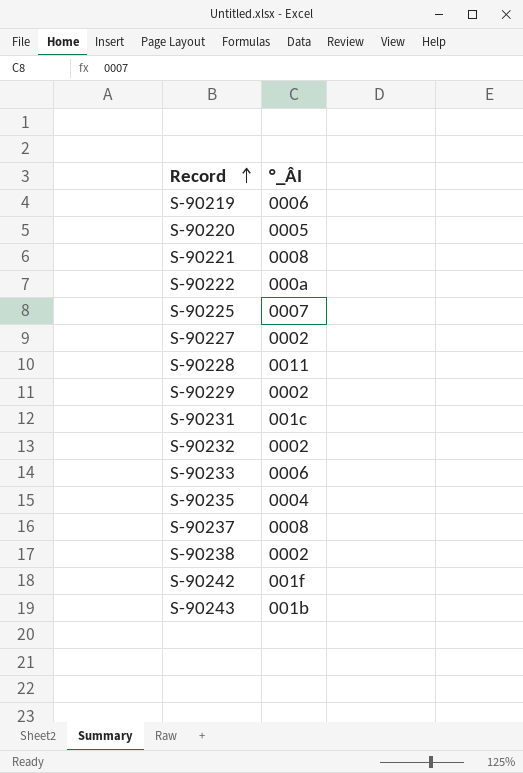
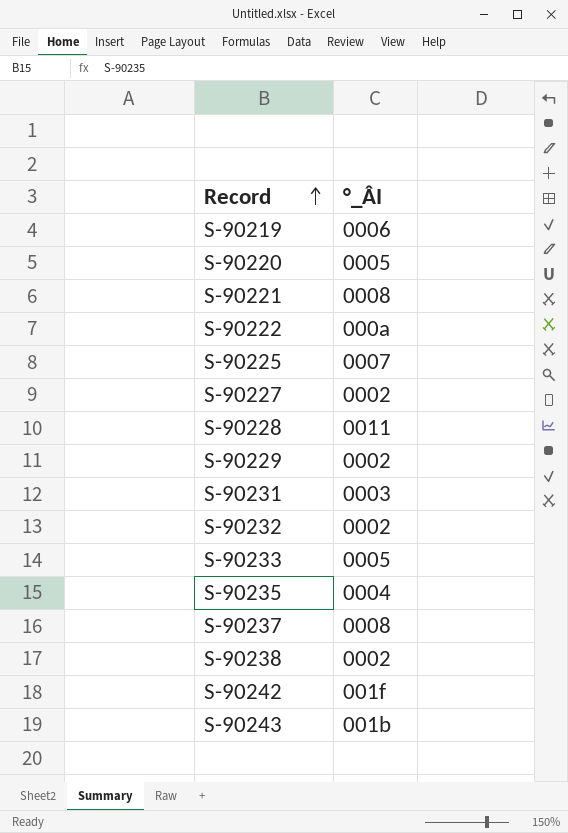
S-90231 | °_ÂI: 001c -> 0003
S-90233 | °_ÂI: 0006 -> 0005

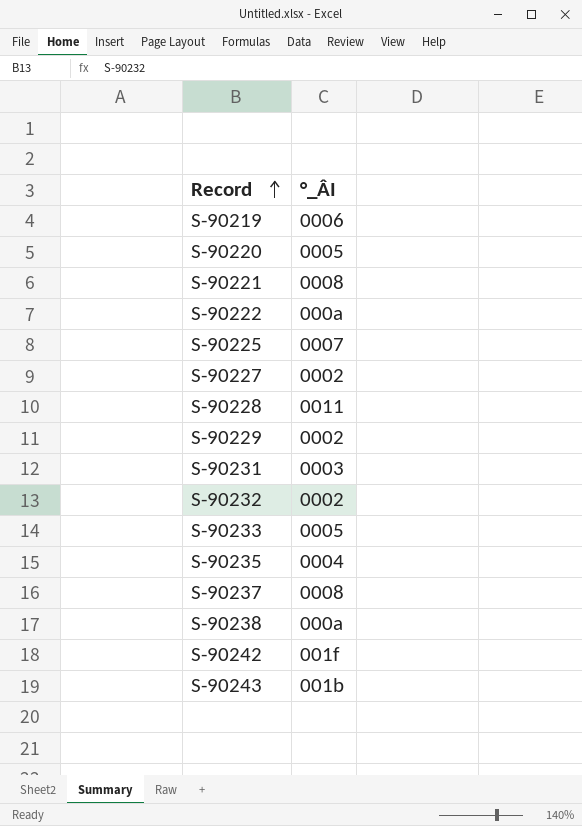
S-90238 | °_ÂI: 0002 -> 000a

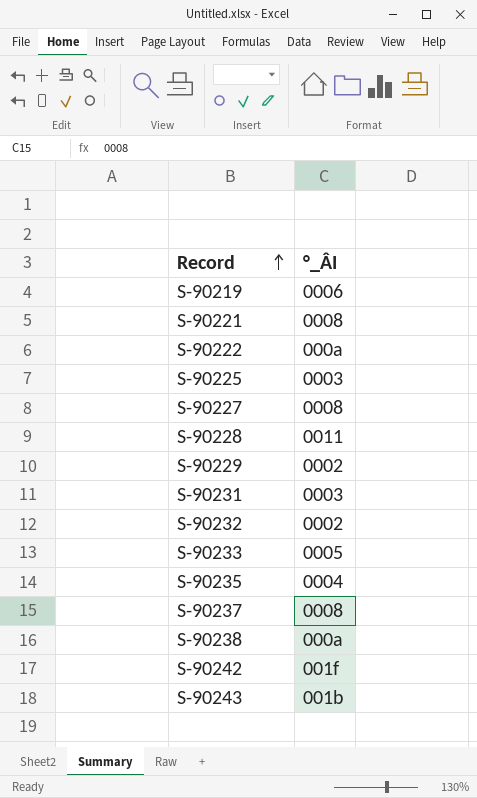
row S-90220: 0005 -> none
S-90225 | °_ÂI: 0007 -> 0003
S-90227 | °_ÂI: 0002 -> 0008

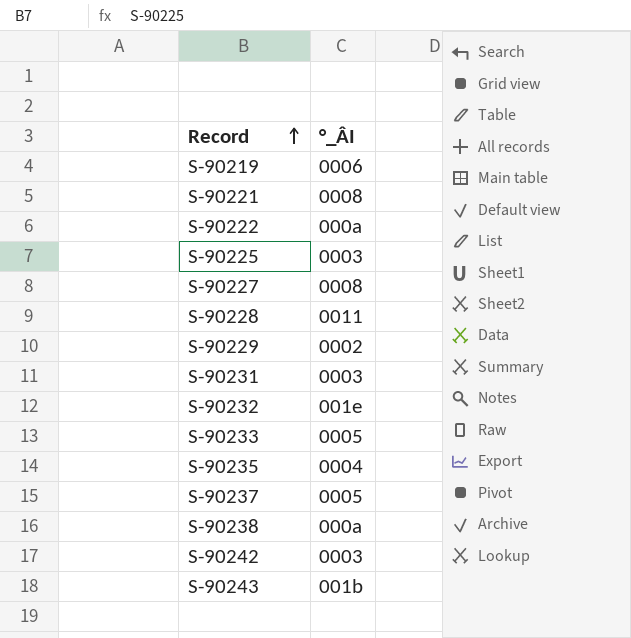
S-90232 | °_ÂI: 0002 -> 001e
S-90237 | °_ÂI: 0008 -> 0005
S-90242 | °_ÂI: 001f -> 0003

